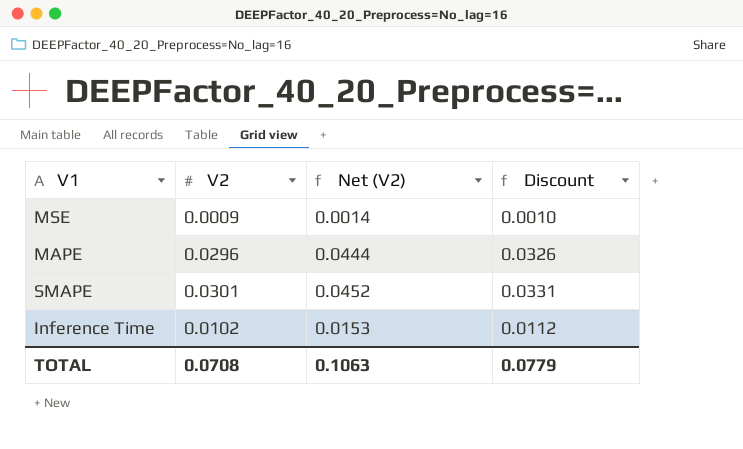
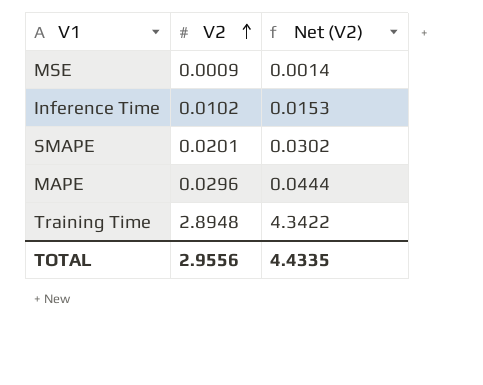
row order: none -> V2 ascending
column Discount | formula: [V2] * 1.1 -> none
SMAPE | V2: 0.0301 -> 0.0201
SMAPE | Net (V2): 0.0452 -> 0.0302
row Training Time: none -> 2.8948 | 4.3422
TOTAL | V2: 0.0708 -> 2.9556
TOTAL | Net (V2): 0.1063 -> 4.4335

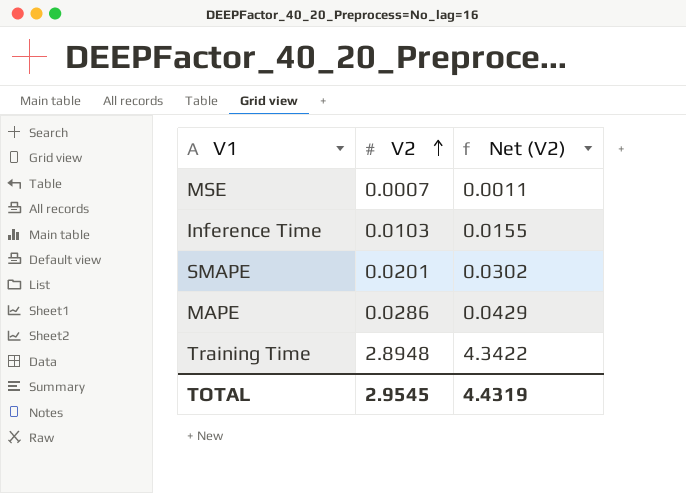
MSE | V2: 0.0009 -> 0.0007
MSE | Net (V2): 0.0014 -> 0.0011
Inference Time | V2: 0.0102 -> 0.0103
Inference Time | Net (V2): 0.0153 -> 0.0155
MAPE | V2: 0.0296 -> 0.0286
MAPE | Net (V2): 0.0444 -> 0.0429
TOTAL | V2: 2.9556 -> 2.9545
TOTAL | Net (V2): 4.4335 -> 4.4319

